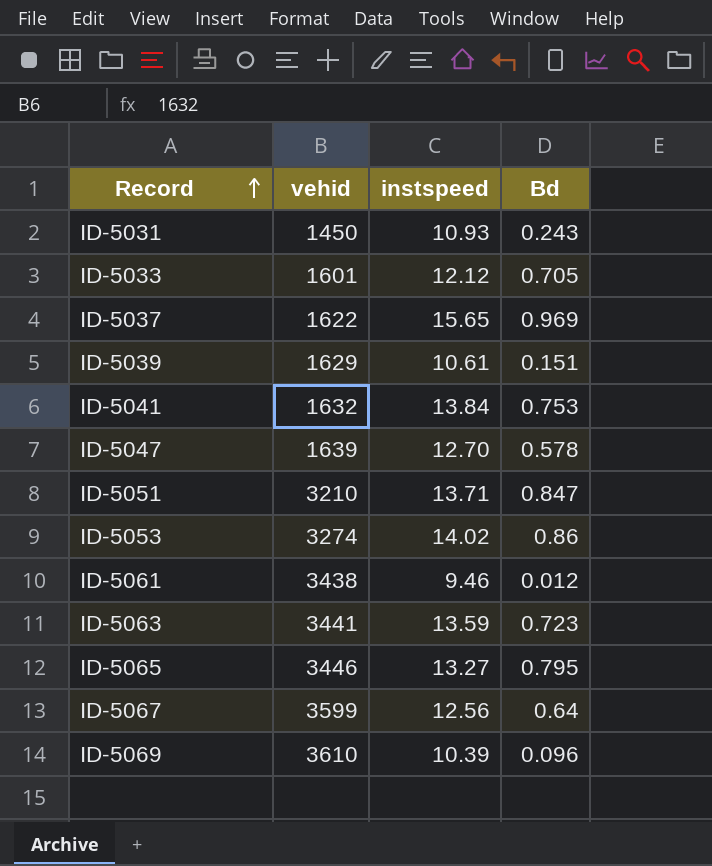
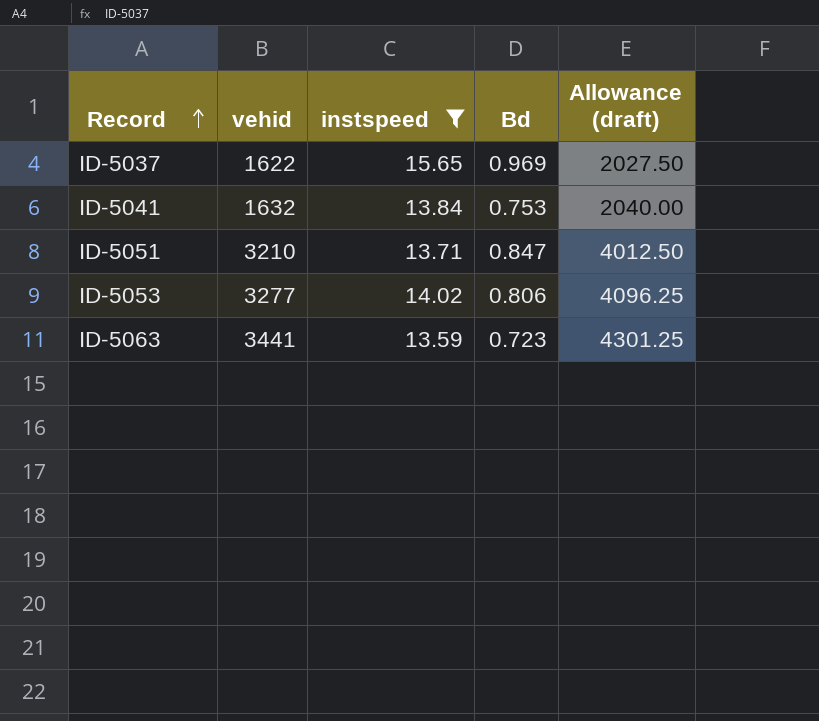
filter: none -> instspeed >= 13.59
column Allowance (draft) | formula: none -> [vehid] * 1.25
ID-5053 | vehid: 3274 -> 3277
ID-5053 | Bd: 0.86 -> 0.806

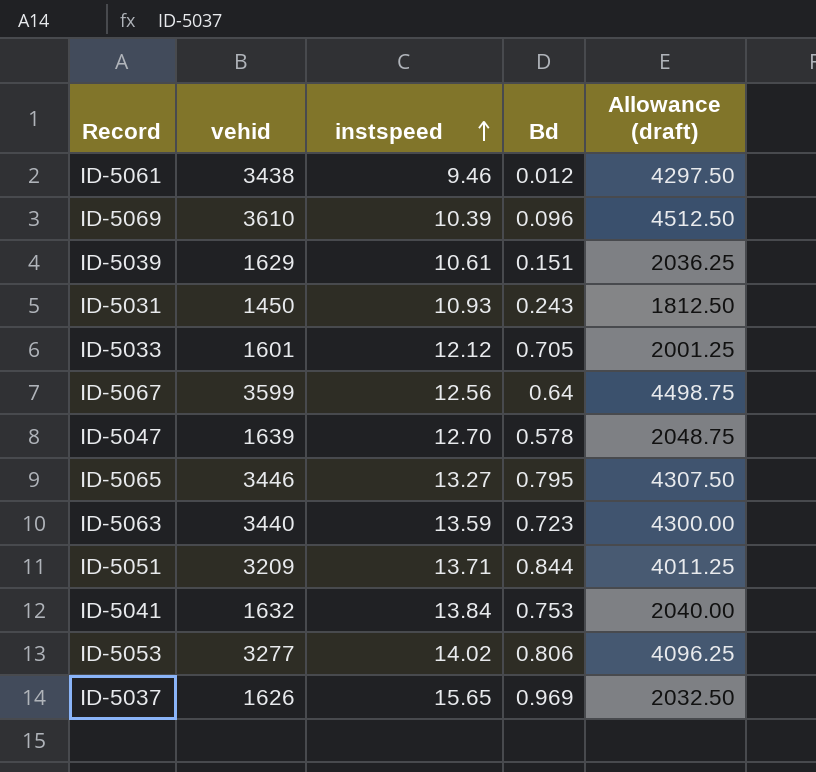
filter: instspeed >= 13.59 -> none
row order: Record ascending -> instspeed ascending
ID-5063 | vehid: 3441 -> 3440
ID-5063 | Allowance (draft): 4301.25 -> 4300.00
ID-5051 | vehid: 3210 -> 3209
ID-5051 | Bd: 0.847 -> 0.844
ID-5051 | Allowance (draft): 4012.50 -> 4011.25
ID-5037 | vehid: 1622 -> 1626
ID-5037 | Allowance (draft): 2027.50 -> 2032.50

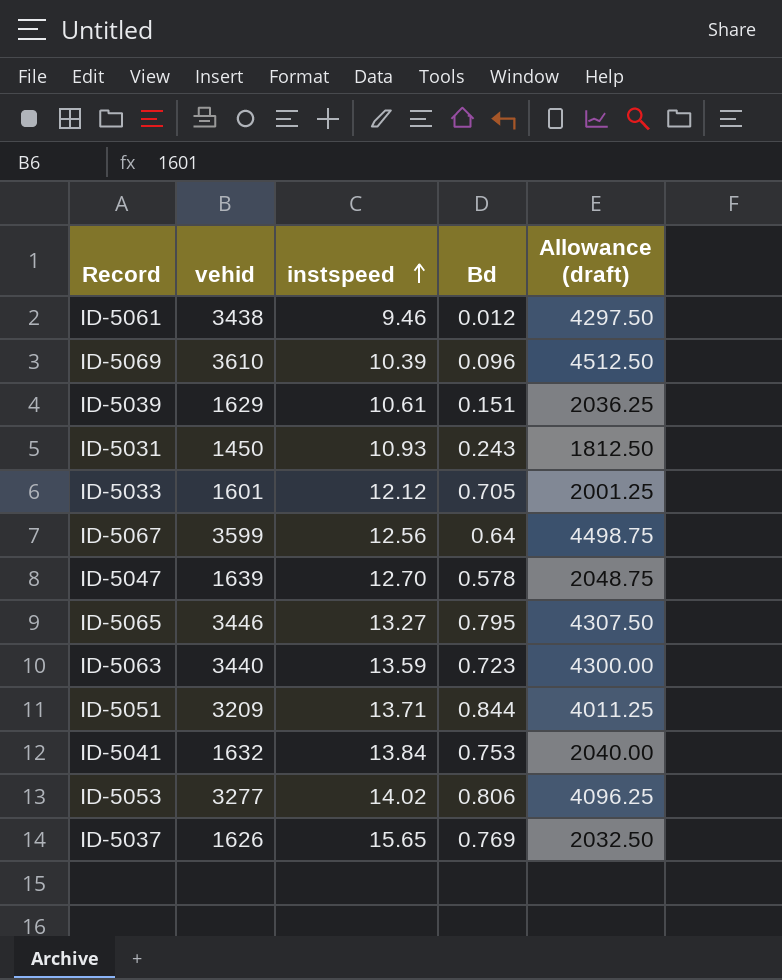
ID-5037 | Bd: 0.969 -> 0.769

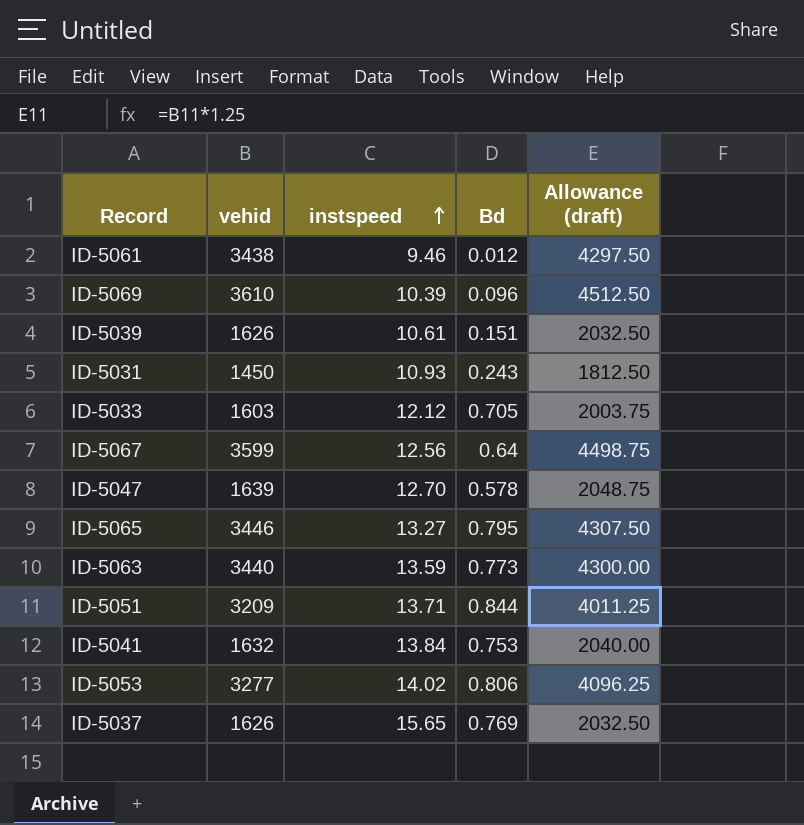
ID-5039 | vehid: 1629 -> 1626
ID-5039 | Allowance (draft): 2036.25 -> 2032.50
ID-5033 | vehid: 1601 -> 1603
ID-5033 | Allowance (draft): 2001.25 -> 2003.75
ID-5063 | Bd: 0.723 -> 0.773

